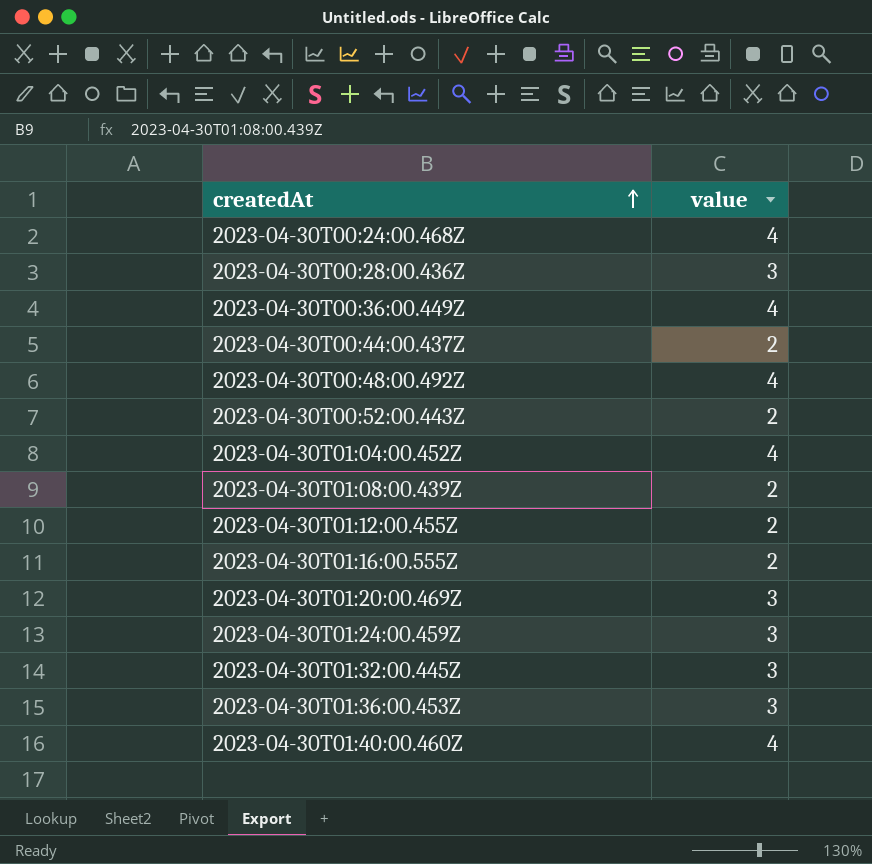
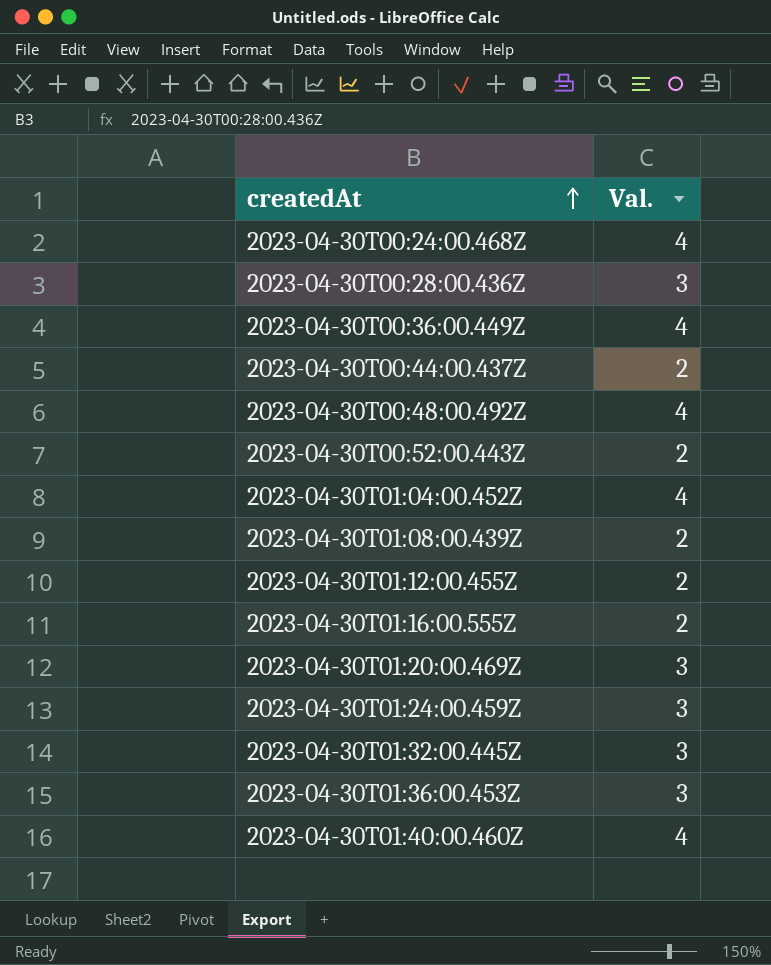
column name: value -> Val.

